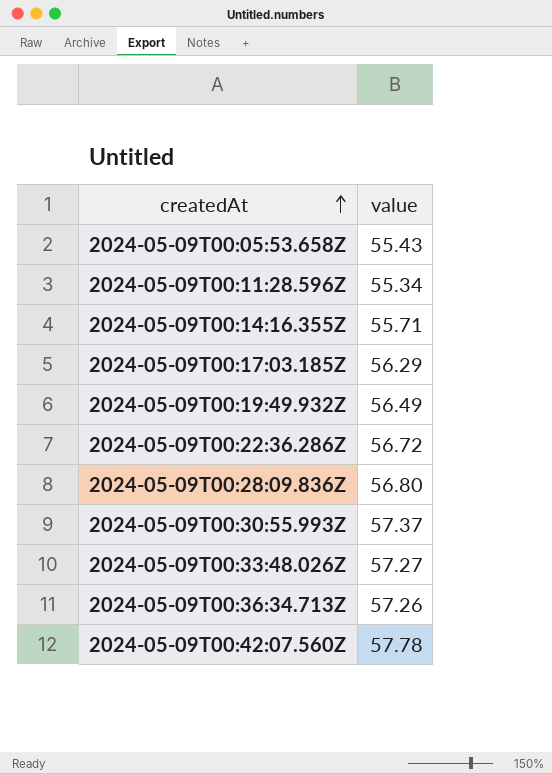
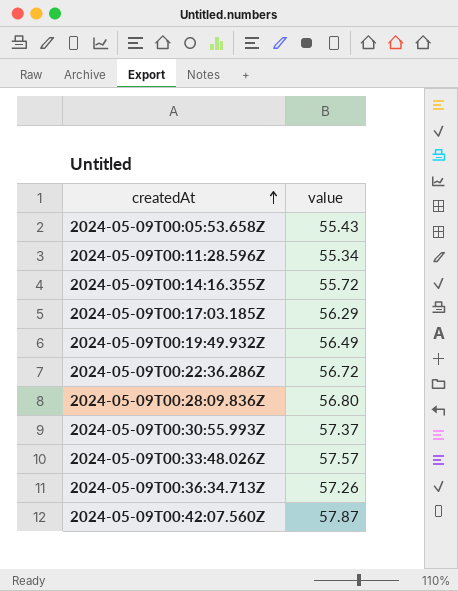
2024-05-09T00:14:16.355Z | value: 55.71 -> 55.72
2024-05-09T00:33:48.026Z | value: 57.27 -> 57.57
2024-05-09T00:42:07.560Z | value: 57.78 -> 57.87

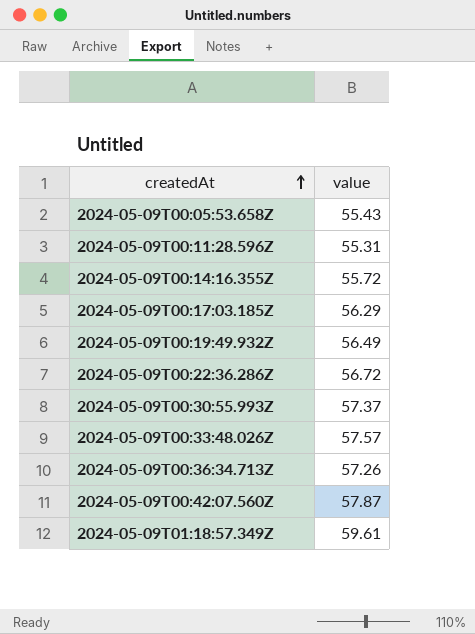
row 2024-05-09T00:28:09.836Z: 56.80 -> none
2024-05-09T00:11:28.596Z | value: 55.34 -> 55.31
row 2024-05-09T01:18:57.349Z: none -> 59.61

